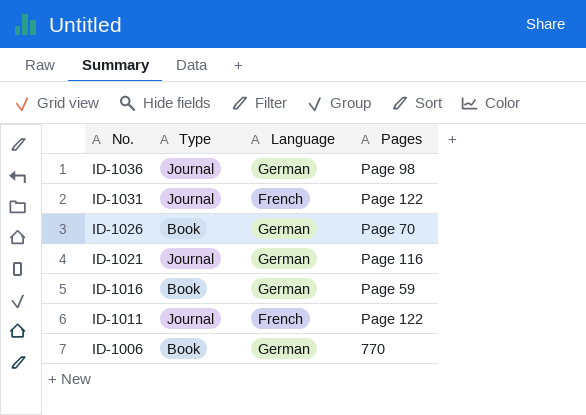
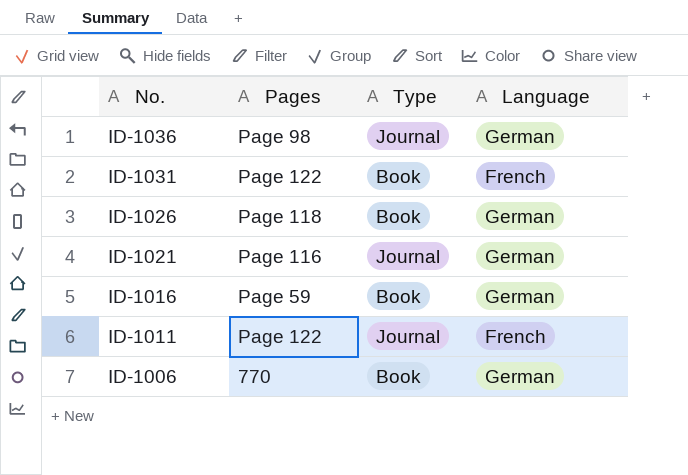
column Pages | position: 4 -> 2
ID-1031 | Type: Journal -> Book
ID-1026 | Pages: Page 70 -> Page 118

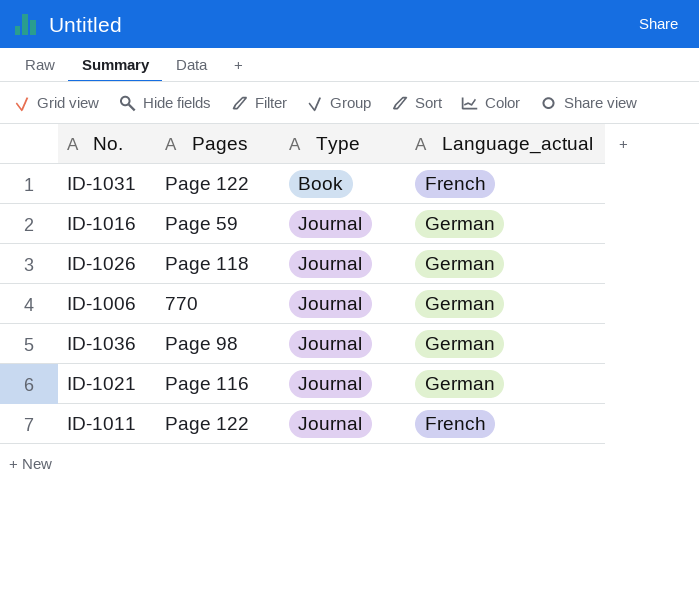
row order: No. descending -> Type ascending
column name: Language -> Language_actual
ID-1016 | Type: Book -> Journal
ID-1026 | Type: Book -> Journal
ID-1006 | Type: Book -> Journal

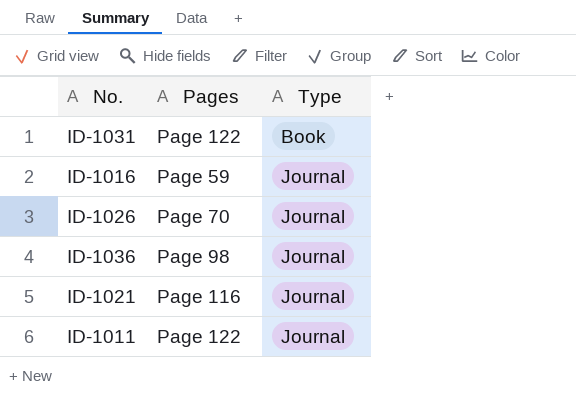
column Language_actual | position: 4 -> none
row ID-1006: 770 | Journal | German -> none
ID-1026 | Pages: Page 118 -> Page 70

